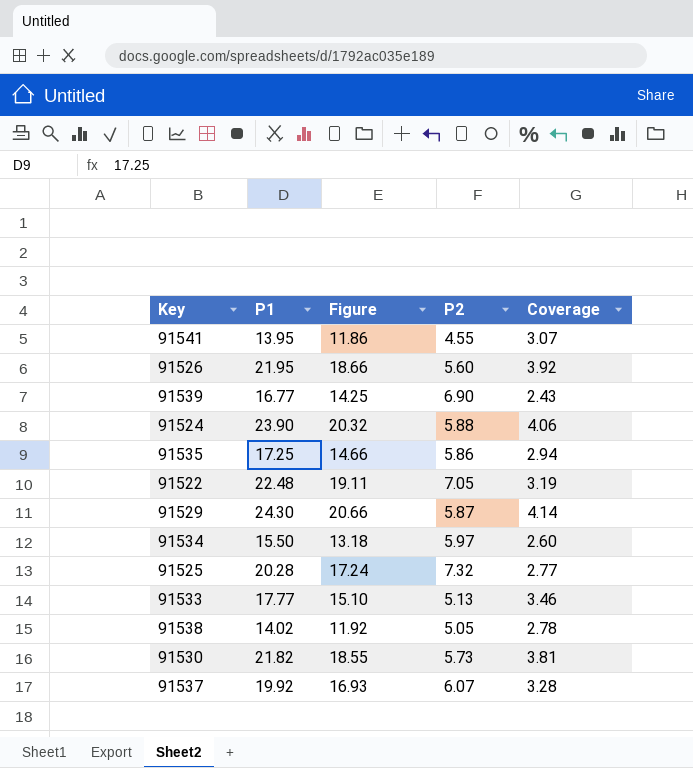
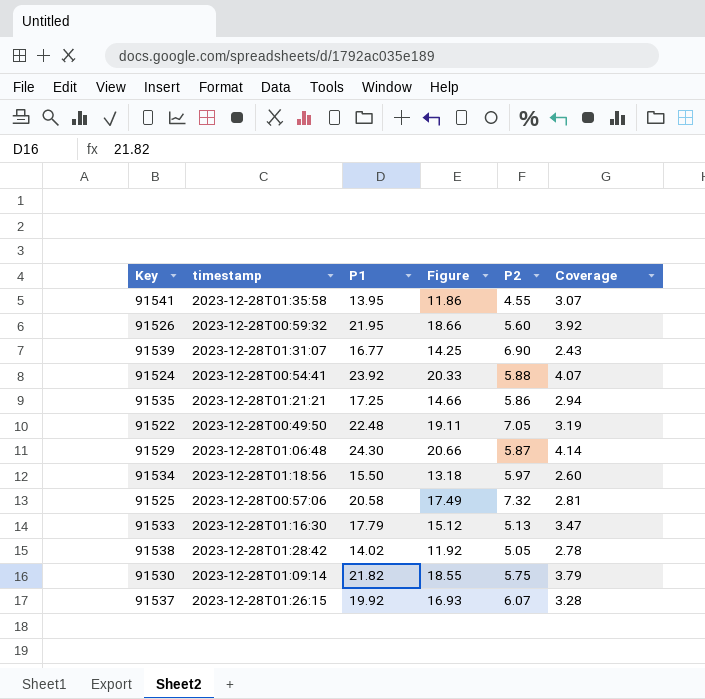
column timestamp | position: none -> 2
91524 | P1: 23.90 -> 23.92
91524 | Figure: 20.32 -> 20.33
91524 | Coverage: 4.06 -> 4.07
91525 | P1: 20.28 -> 20.58
91525 | Figure: 17.24 -> 17.49
91525 | Coverage: 2.77 -> 2.81
91533 | P1: 17.77 -> 17.79
91533 | Figure: 15.10 -> 15.12
91533 | Coverage: 3.46 -> 3.47
91530 | P2: 5.73 -> 5.75
91530 | Coverage: 3.81 -> 3.79

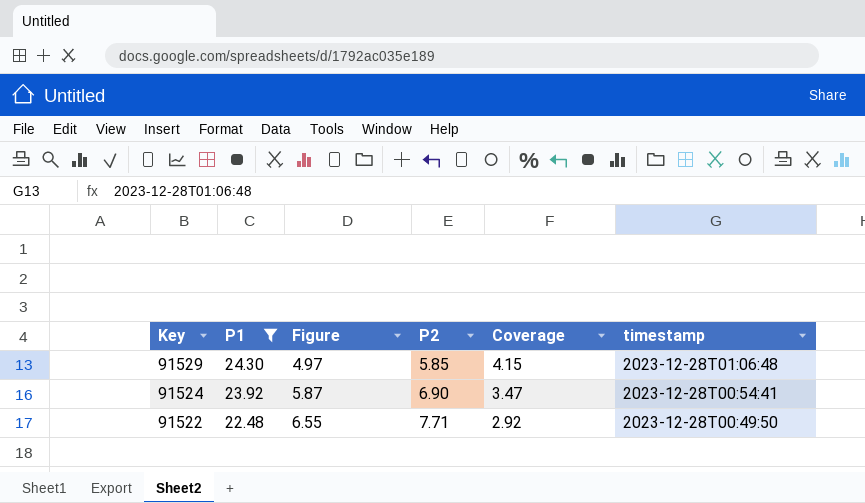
filter: none -> P1 >= 22.48
row order: none -> Key descending
column Figure | formula: [P1] * 0.85 -> [P2] * 0.85
column timestamp | position: 2 -> 6
91529 | P2: 5.87 -> 5.85
91529 | Coverage: 4.14 -> 4.15
91524 | P2: 5.88 -> 6.90
91524 | Coverage: 4.07 -> 3.47
91522 | P2: 7.05 -> 7.71
91522 | Coverage: 3.19 -> 2.92

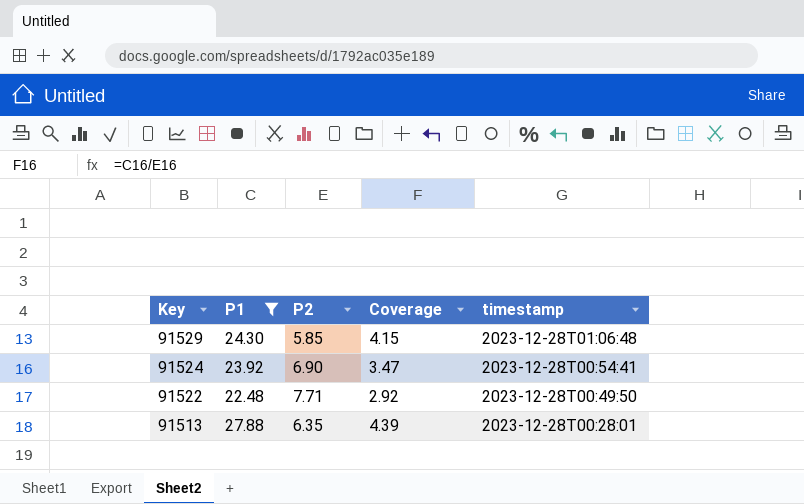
column Figure | formula: [P2] * 0.85 -> none
row 91513: none -> 27.88 | 6.35 | 4.39 | 2023-12-28T00:28:01

